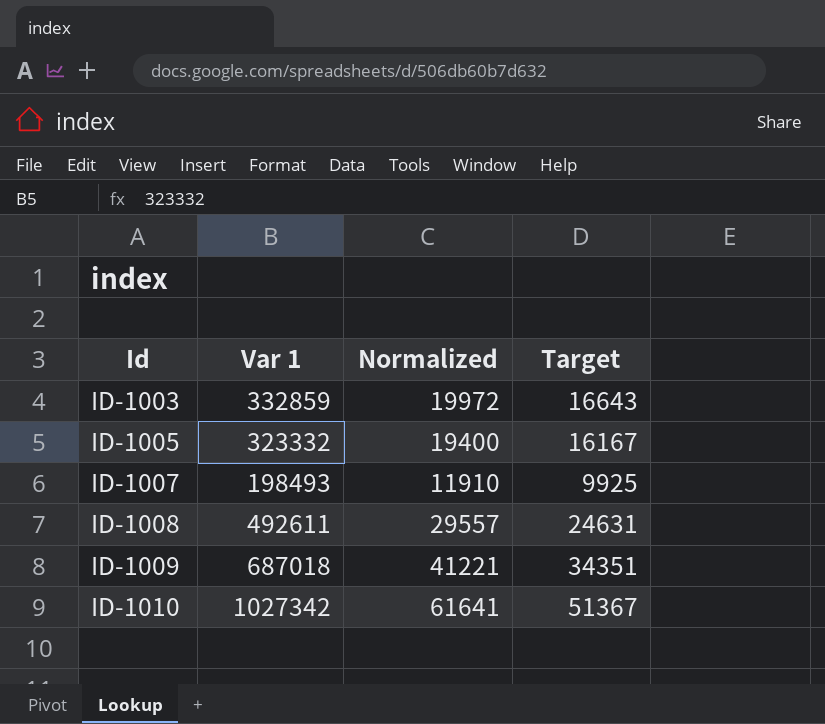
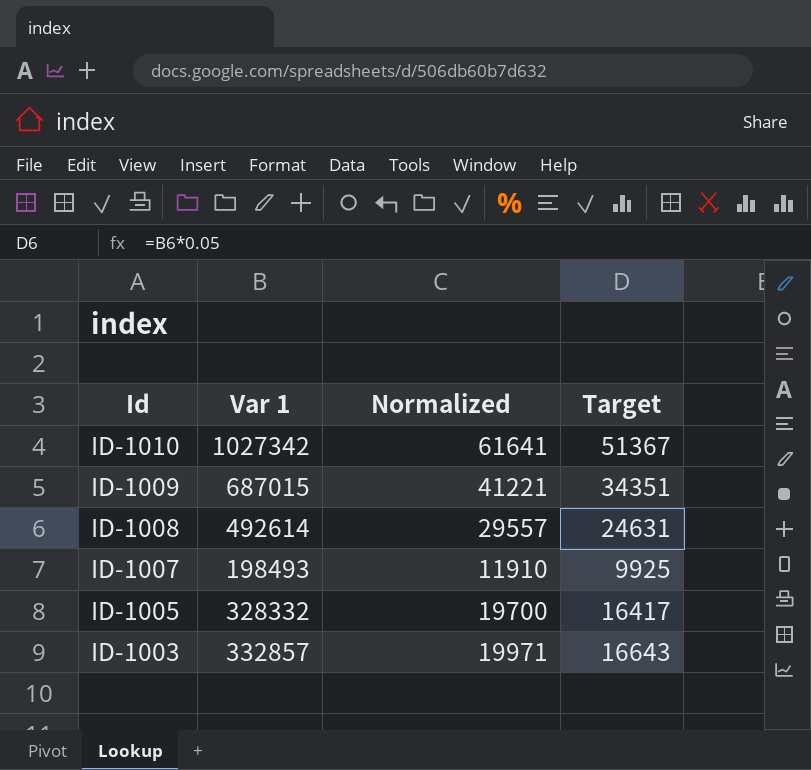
row order: Id ascending -> Id descending
ID-1009 | Var 1: 687018 -> 687015
ID-1008 | Var 1: 492611 -> 492614
ID-1005 | Var 1: 323332 -> 328332
ID-1005 | Normalized: 19400 -> 19700
ID-1005 | Target: 16167 -> 16417
ID-1003 | Var 1: 332859 -> 332857
ID-1003 | Normalized: 19972 -> 19971

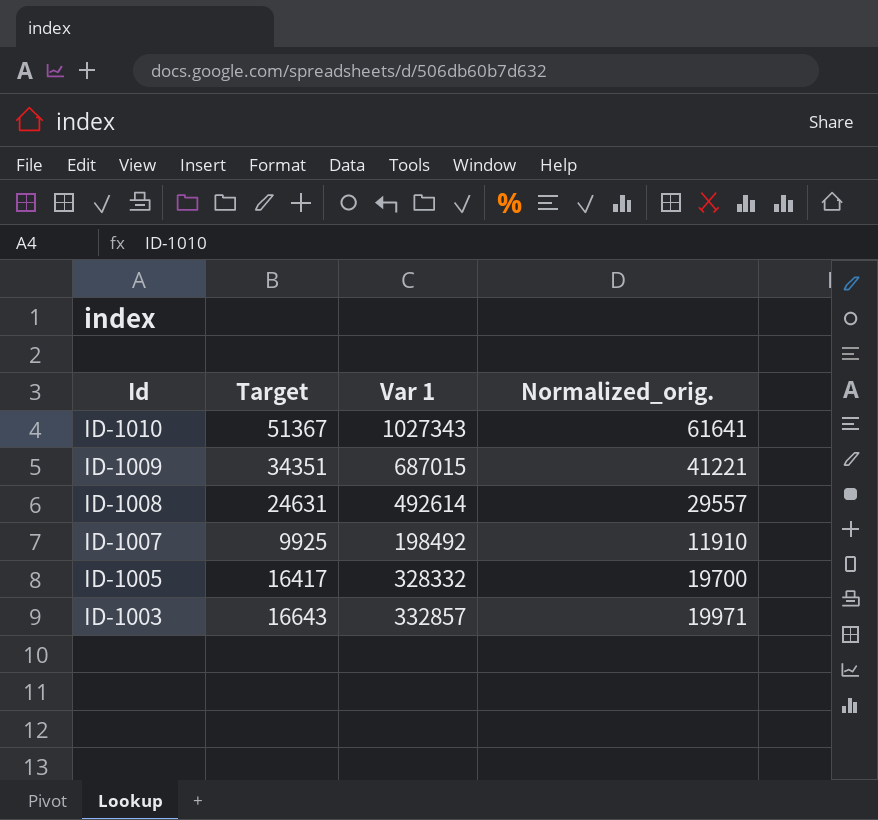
column Target | position: 4 -> 2
column name: Normalized -> Normalized_orig.
ID-1010 | Var 1: 1027342 -> 1027343
ID-1007 | Var 1: 198493 -> 198492

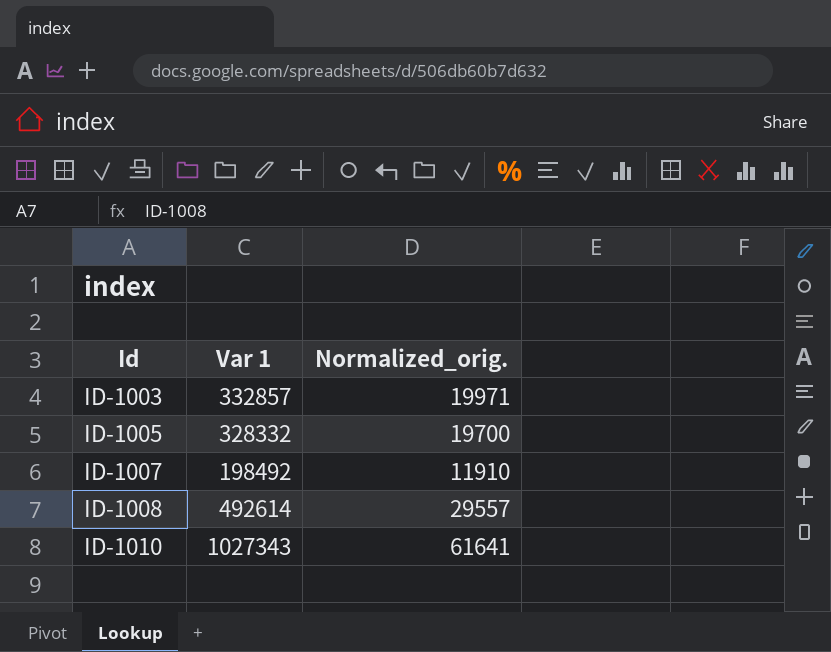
row order: Id descending -> Id ascending
column Target | formula: [Var 1] * 0.05 -> none
row ID-1009: 34351 | 687015 | 41221 -> none

